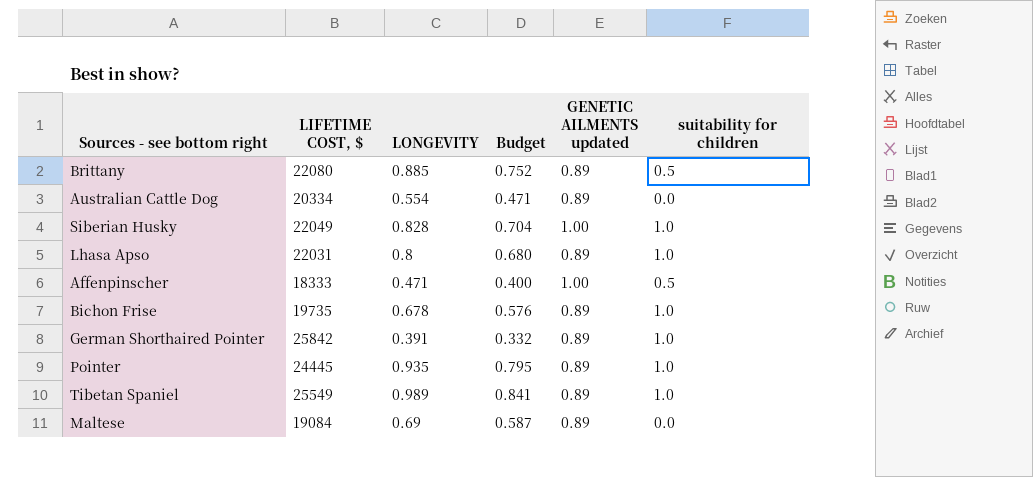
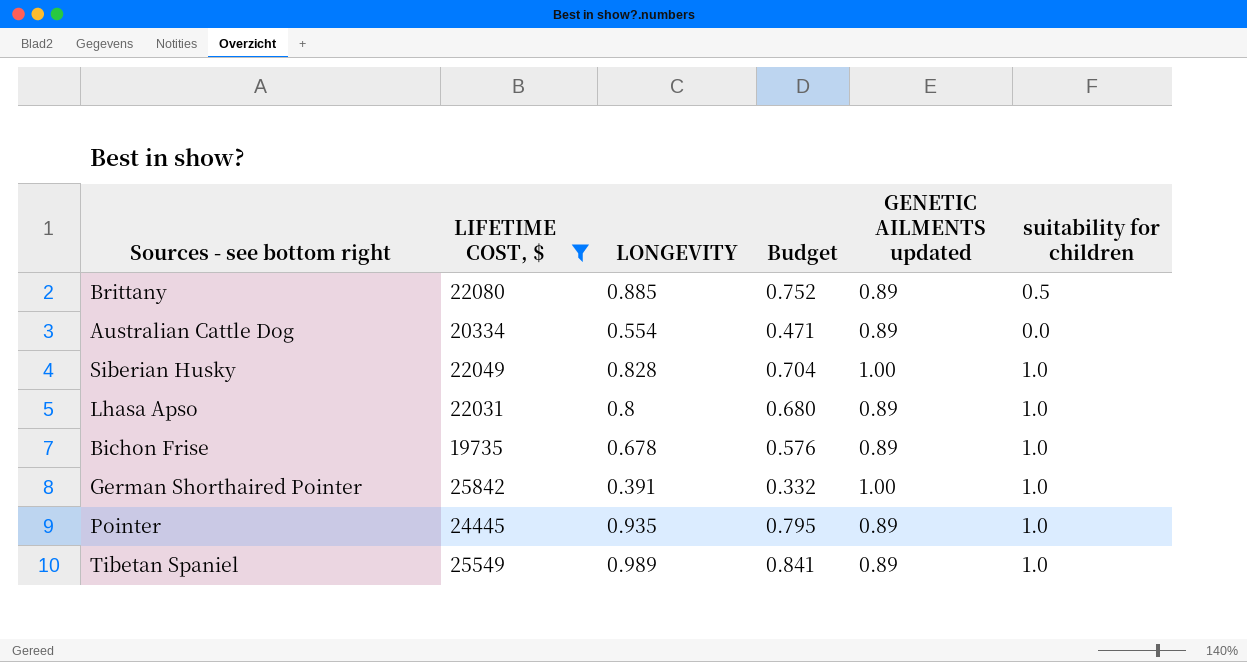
filter: none -> LIFETIME COST, $ >= 19735
German Shorthaired Pointer | GENETIC AILMENTS updated: 0.89 -> 1.00

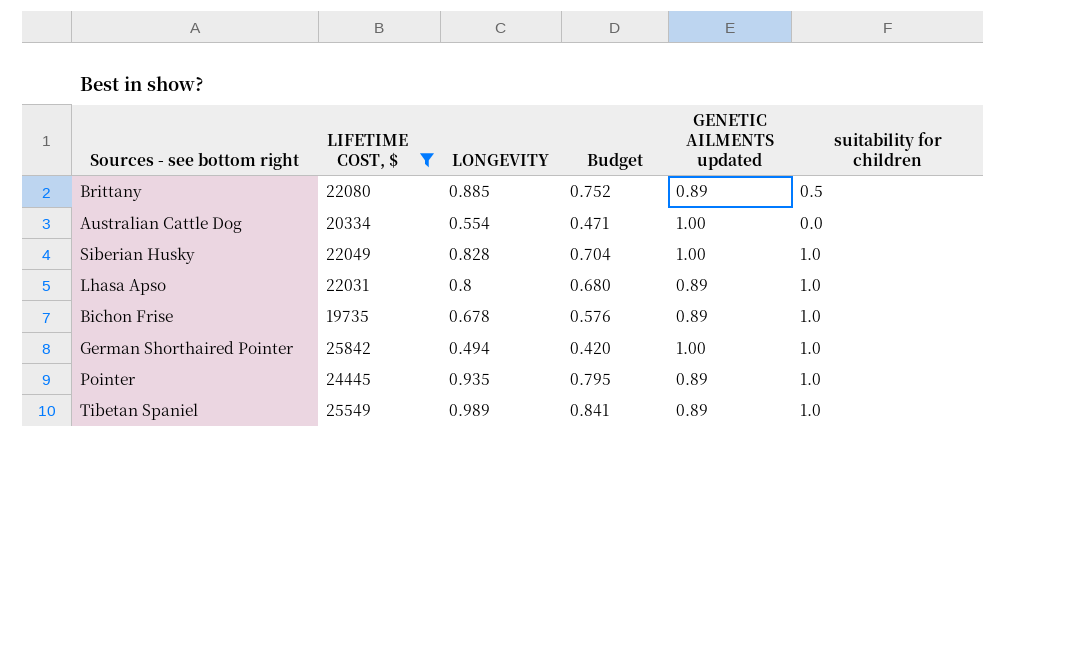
Australian Cattle Dog | GENETIC AILMENTS updated: 0.89 -> 1.00
German Shorthaired Pointer | LONGEVITY: 0.391 -> 0.494
German Shorthaired Pointer | Budget: 0.332 -> 0.420

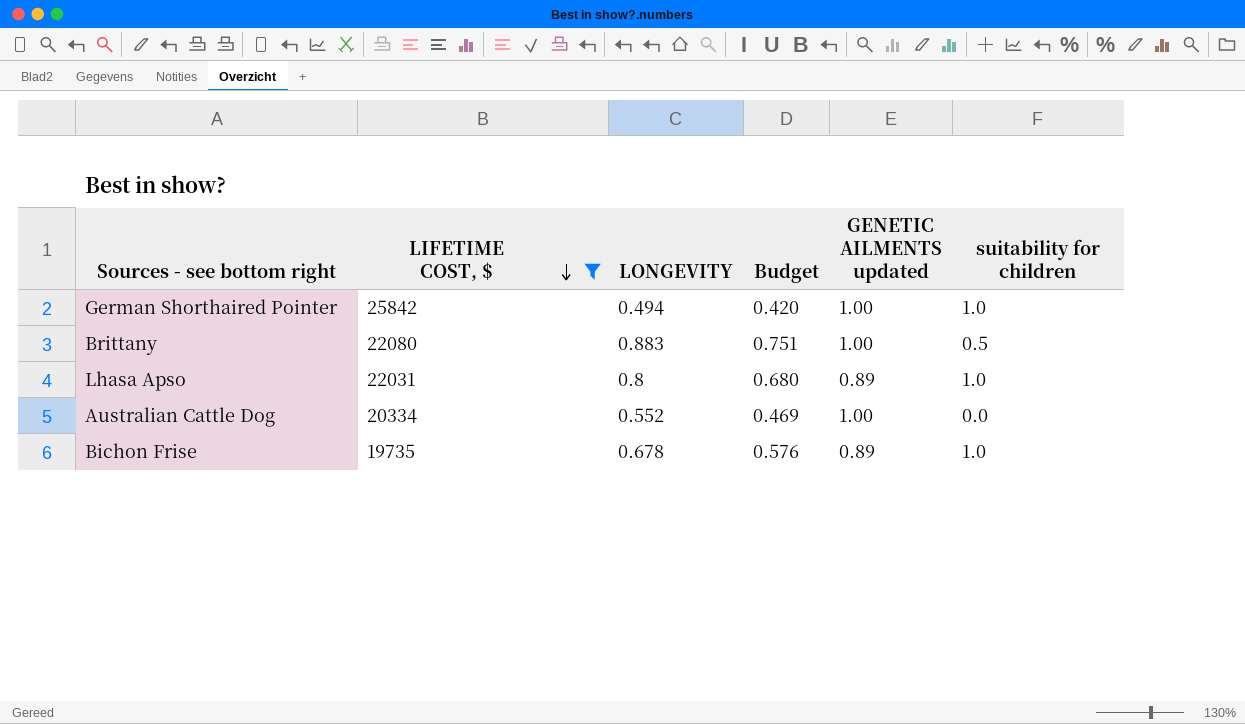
row order: none -> LIFETIME COST, $ descending
row Siberian Husky: 22049 | 0.828 | 0.704 | 1.00 | 1.0 -> none
row Pointer: 24445 | 0.935 | 0.795 | 0.89 | 1.0 -> none
row Tibetan Spaniel: 25549 | 0.989 | 0.841 | 0.89 | 1.0 -> none
Brittany | LONGEVITY: 0.885 -> 0.883
Brittany | Budget: 0.752 -> 0.751
Brittany | GENETIC AILMENTS updated: 0.89 -> 1.00
Australian Cattle Dog | LONGEVITY: 0.554 -> 0.552
Australian Cattle Dog | Budget: 0.471 -> 0.469

